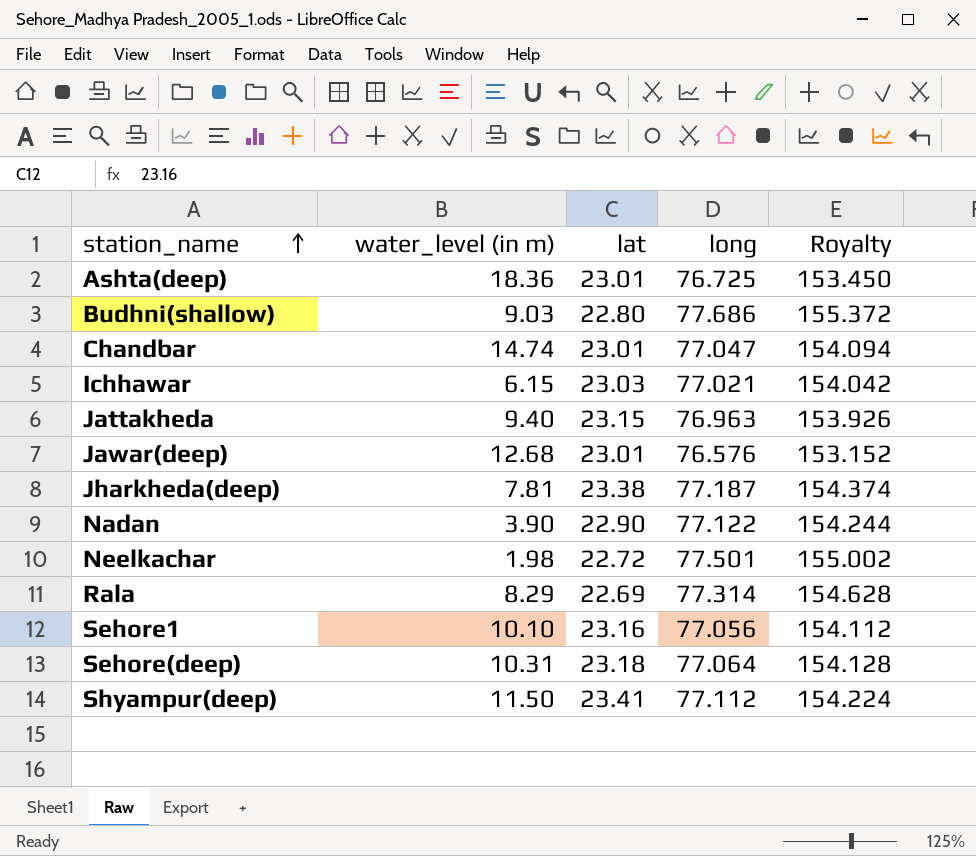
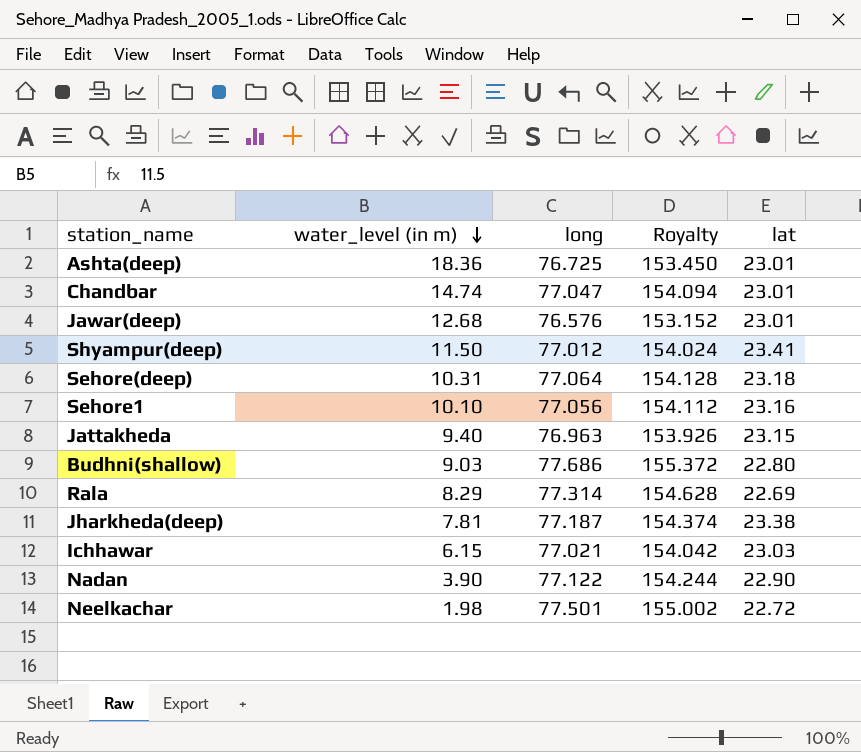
row order: station_name ascending -> water_level (in m) descending
column lat | position: 3 -> 5
Shyampur(deep) | long: 77.112 -> 77.012
Shyampur(deep) | Royalty: 154.224 -> 154.024

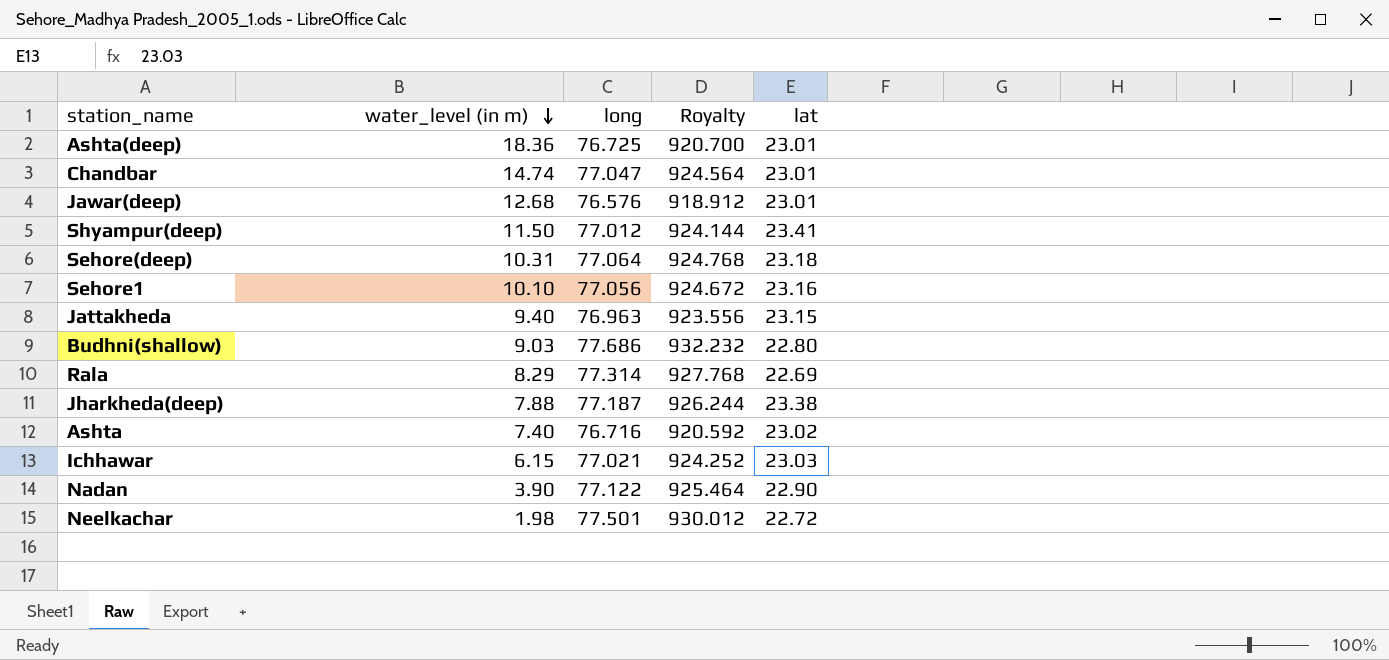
column Royalty | formula: [long] * 2 -> [long] * 12
Jharkheda(deep) | water_level (in m): 7.81 -> 7.88
row Ashta: none -> 7.40 | 76.716 | 920.592 | 23.02

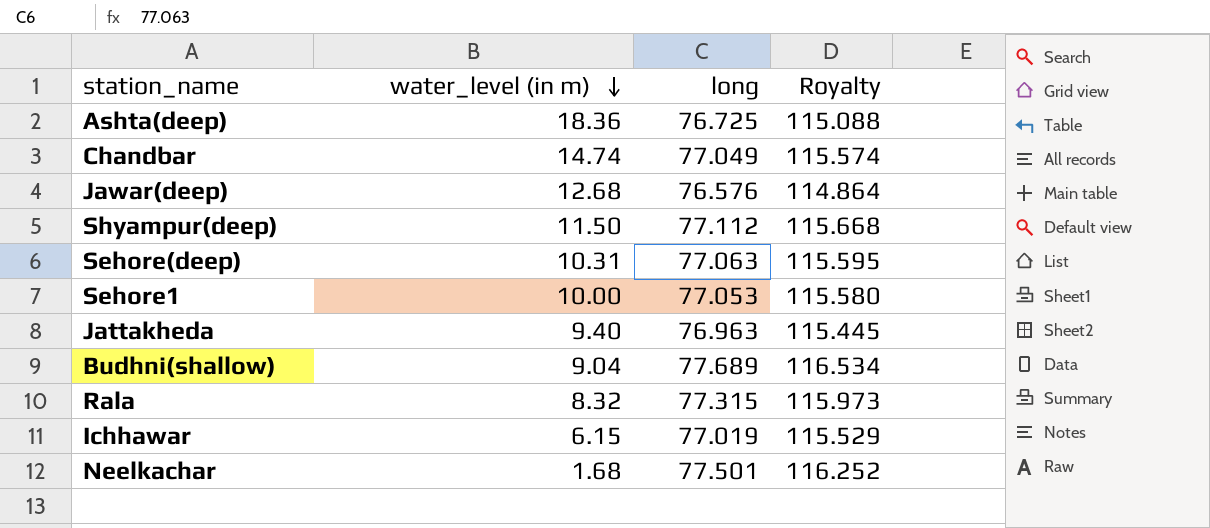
column lat | position: 5 -> none
column Royalty | formula: [long] * 12 -> [long] * 1.5
row Jharkheda(deep): 7.88 | 77.187 | 926.244 | 23.38 -> none
row Ashta: 7.40 | 76.716 | 920.592 | 23.02 -> none
row Nadan: 3.90 | 77.122 | 925.464 | 22.90 -> none
Chandbar | long: 77.047 -> 77.049
Shyampur(deep) | long: 77.012 -> 77.112
Sehore(deep) | long: 77.064 -> 77.063
Sehore1 | water_level (in m): 10.10 -> 10.00
Sehore1 | long: 77.056 -> 77.053
Budhni(shallow) | water_level (in m): 9.03 -> 9.04
Budhni(shallow) | long: 77.686 -> 77.689
Rala | water_level (in m): 8.29 -> 8.32
Rala | long: 77.314 -> 77.315
Ichhawar | long: 77.021 -> 77.019
Neelkachar | water_level (in m): 1.98 -> 1.68

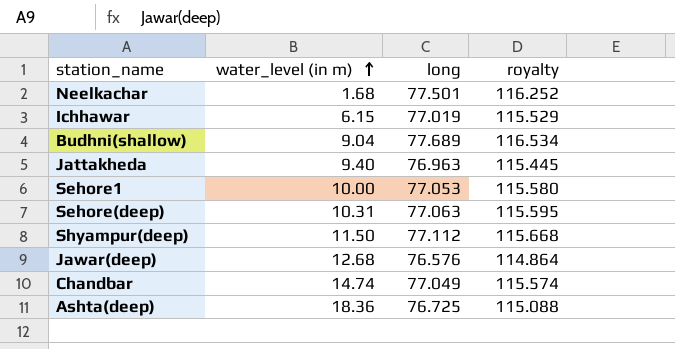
row order: water_level (in m) descending -> water_level (in m) ascending
column name: Royalty -> royalty
row Rala: 8.32 | 77.315 | 115.973 -> none

